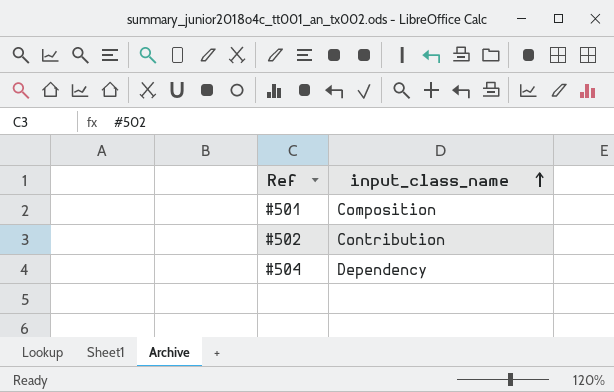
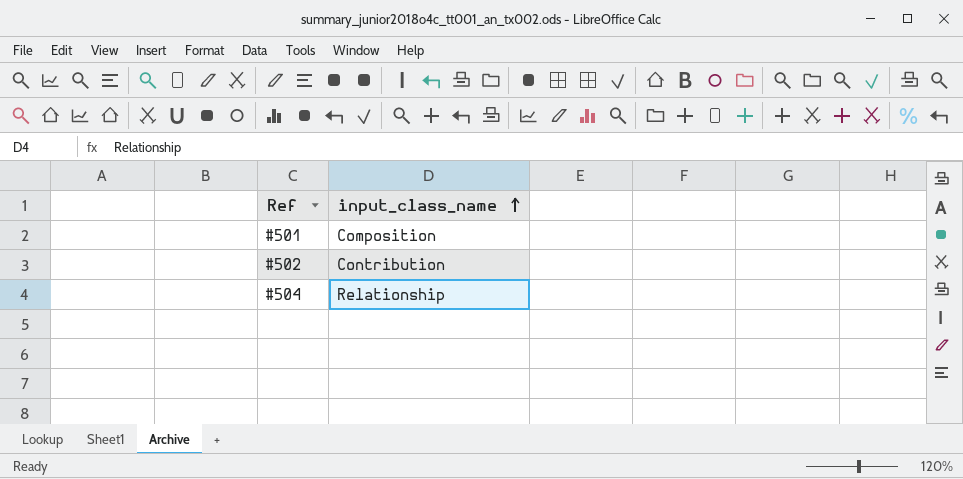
#504 | input_class_name: Dependency -> Relationship

